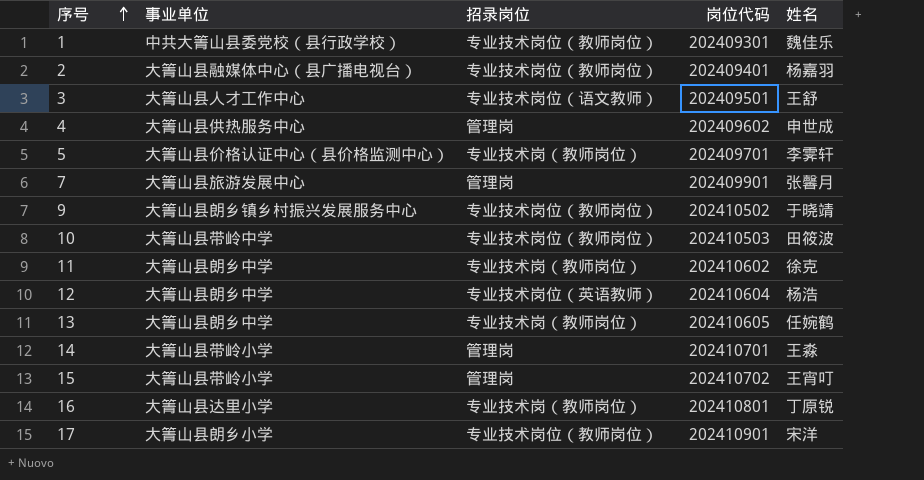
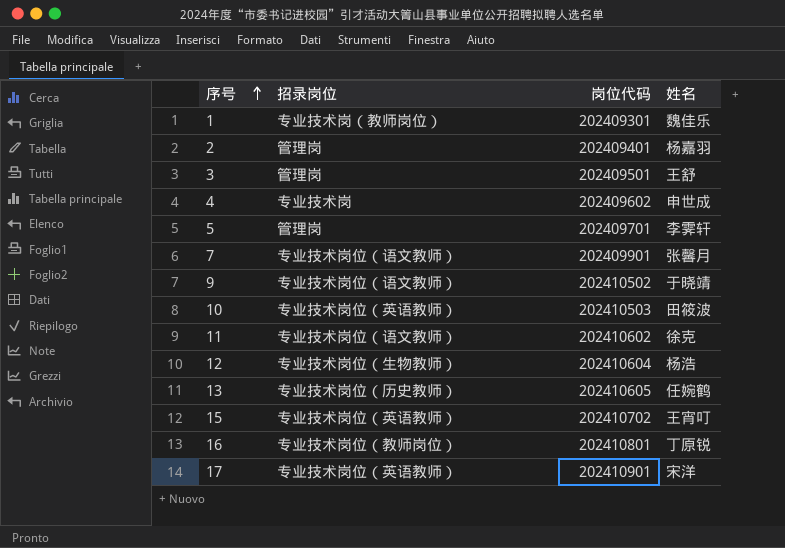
column 事业单位 | position: 2 -> none
row 14: 大箐山县带岭小学 | 管理岗 | 202410701 | 王淼 -> none
1 | 招录岗位: 专业技术岗位（教师岗位） -> 专业技术岗（教师岗位）
2 | 招录岗位: 专业技术岗位（教师岗位） -> 管理岗
3 | 招录岗位: 专业技术岗位（语文教师） -> 管理岗
4 | 招录岗位: 管理岗 -> 专业技术岗
5 | 招录岗位: 专业技术岗（教师岗位） -> 管理岗
7 | 招录岗位: 管理岗 -> 专业技术岗位（语文教师）
9 | 招录岗位: 专业技术岗位（教师岗位） -> 专业技术岗位（语文教师）
10 | 招录岗位: 专业技术岗位（教师岗位） -> 专业技术岗位（英语教师）
11 | 招录岗位: 专业技术岗（教师岗位） -> 专业技术岗位（语文教师）
12 | 招录岗位: 专业技术岗位（英语教师） -> 专业技术岗位（生物教师）
13 | 招录岗位: 专业技术岗（教师岗位） -> 专业技术岗位（历史教师）
15 | 招录岗位: 管理岗 -> 专业技术岗位（英语教师）
16 | 招录岗位: 专业技术岗（教师岗位） -> 专业技术岗位（教师岗位）
17 | 招录岗位: 专业技术岗位（教师岗位） -> 专业技术岗位（英语教师）

